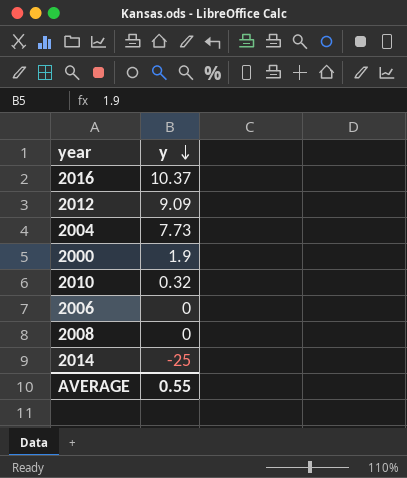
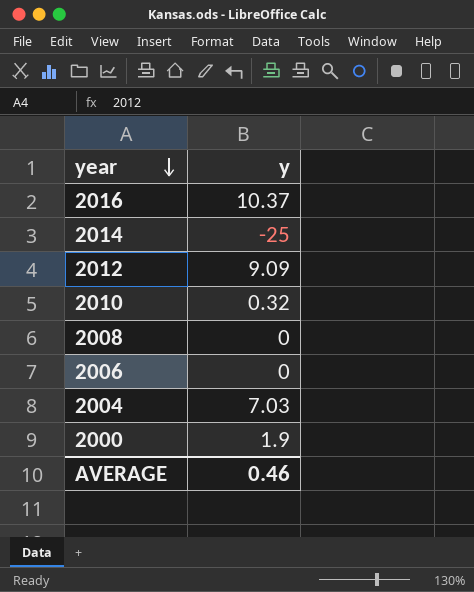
row order: y descending -> year descending
2004 | y: 7.73 -> 7.03
AVERAGE | y: 0.55 -> 0.46

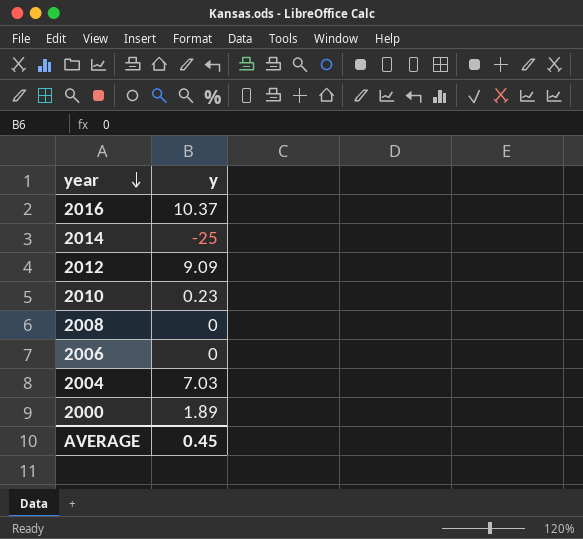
2010 | y: 0.32 -> 0.23
2000 | y: 1.9 -> 1.89
AVERAGE | y: 0.46 -> 0.45

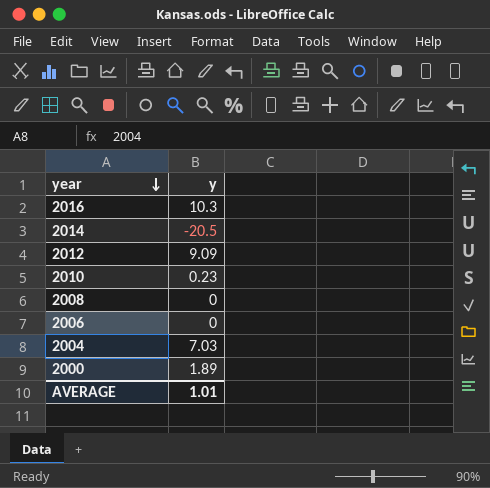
2016 | y: 10.37 -> 10.3
2014 | y: -25 -> -20.5
AVERAGE | y: 0.45 -> 1.01

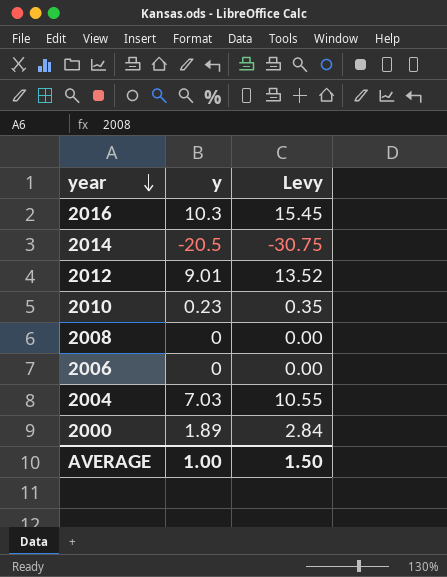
column Levy | formula: none -> [y] * 1.5
2012 | y: 9.09 -> 9.01
AVERAGE | y: 1.01 -> 1.00

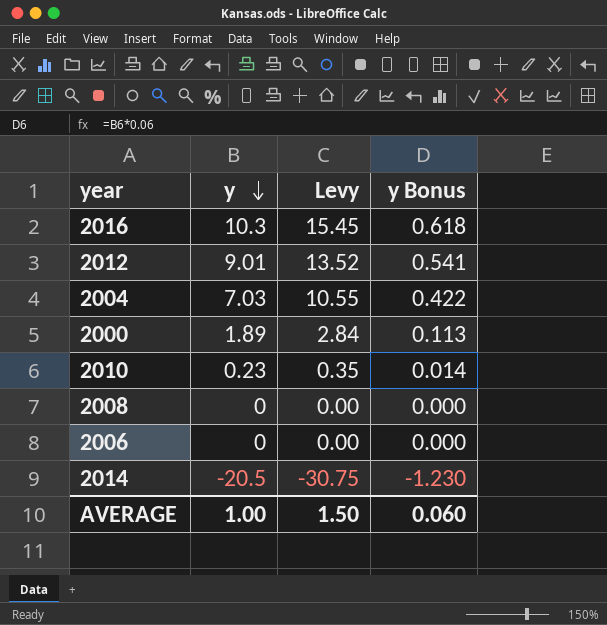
row order: year descending -> y descending
column y Bonus | formula: none -> [y] * 0.06

